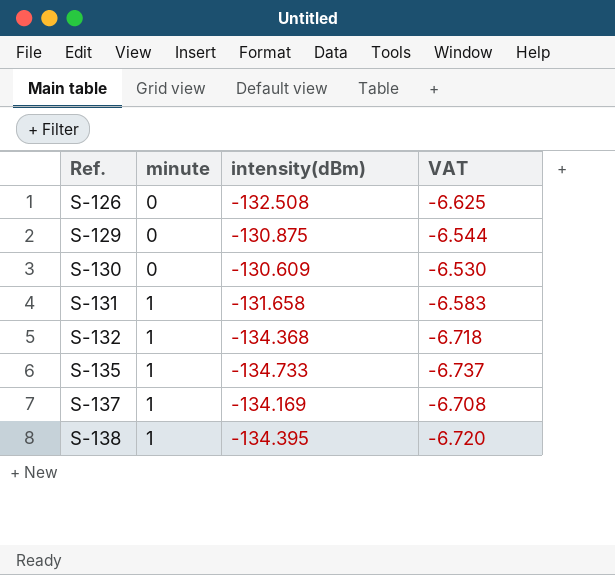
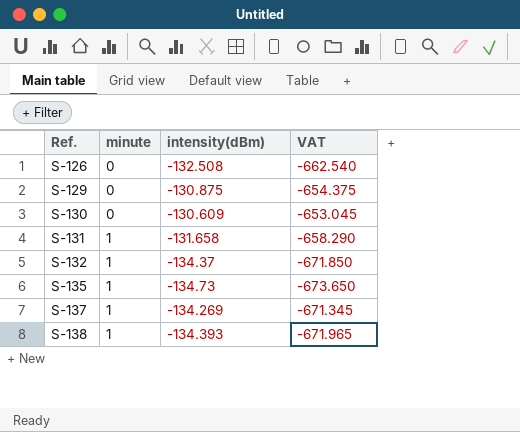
column VAT | formula: [intensity(dBm)] * 0.05 -> [intensity(dBm)] * 5
S-132 | intensity(dBm): -134.368 -> -134.37
S-135 | intensity(dBm): -134.733 -> -134.73
S-137 | intensity(dBm): -134.169 -> -134.269
S-138 | intensity(dBm): -134.395 -> -134.393

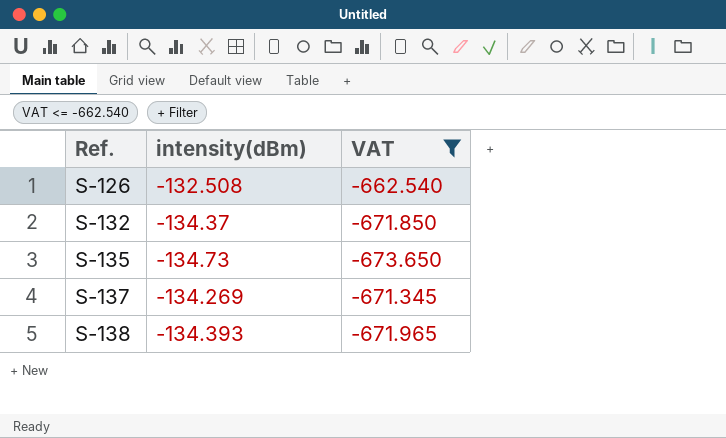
filter: none -> VAT <= -662.540
column minute | position: 2 -> none

